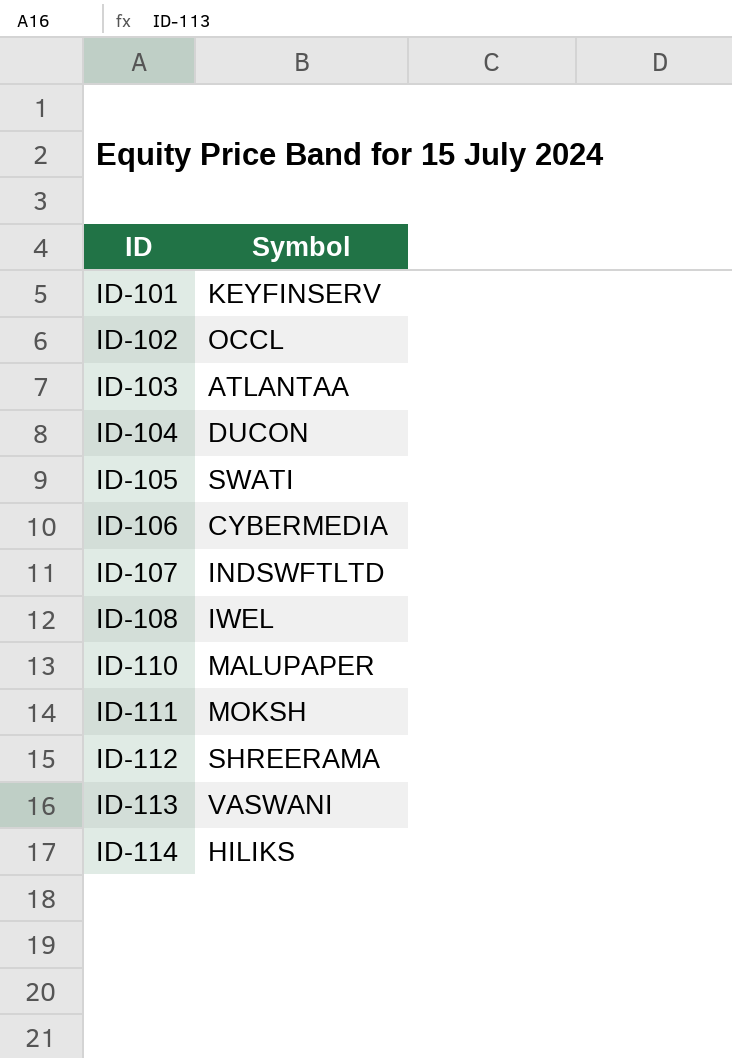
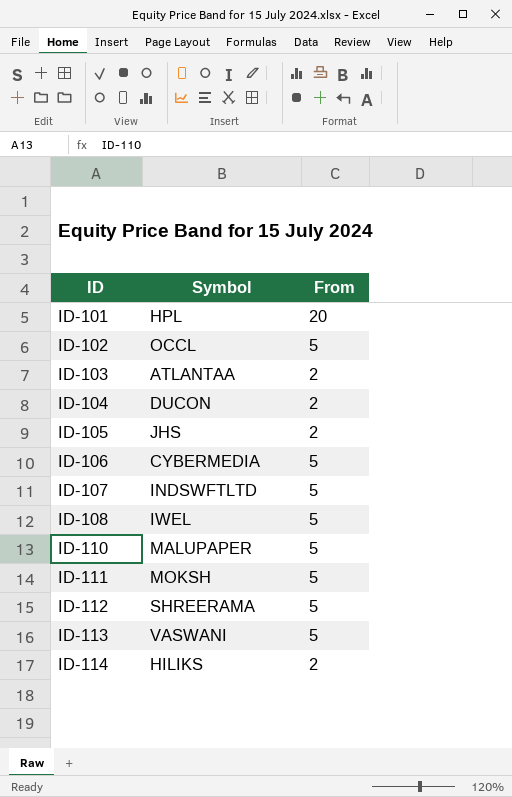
column From | position: none -> 3
ID-101 | Symbol: KEYFINSERV -> HPL
ID-105 | Symbol: SWATI -> JHS

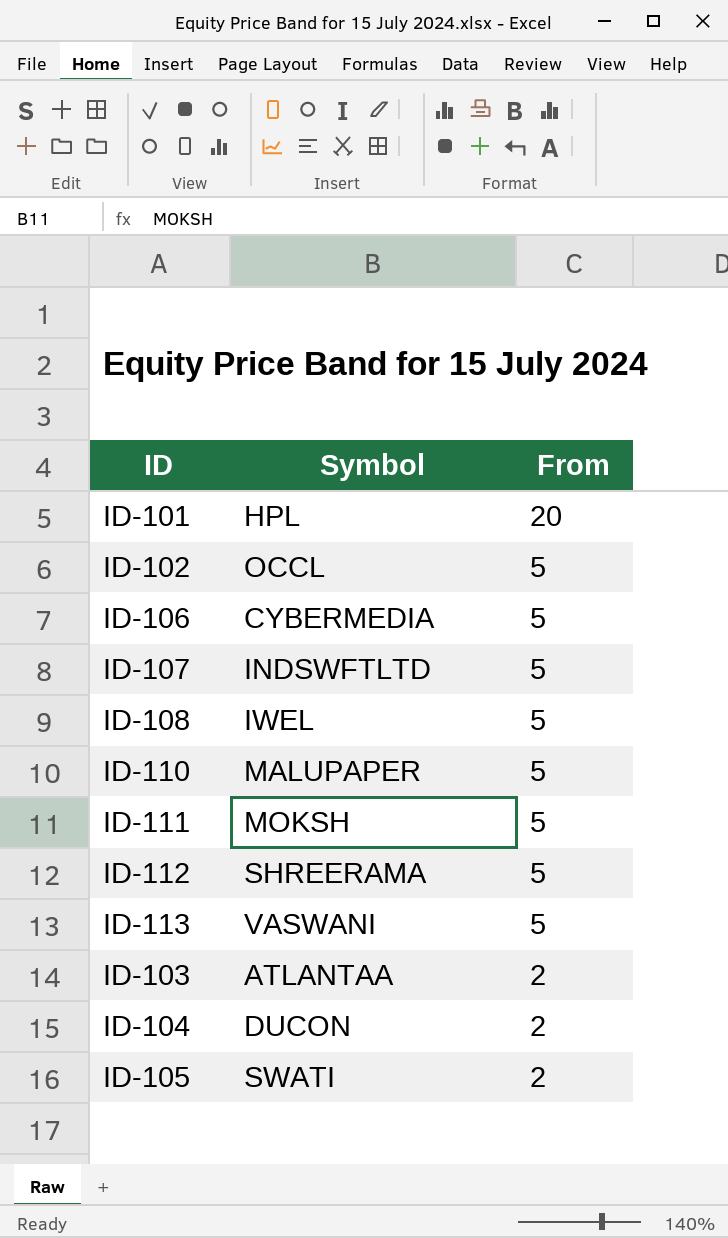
row order: ID ascending -> From descending
row ID-114: HILIKS | 2 -> none
ID-105 | Symbol: JHS -> SWATI

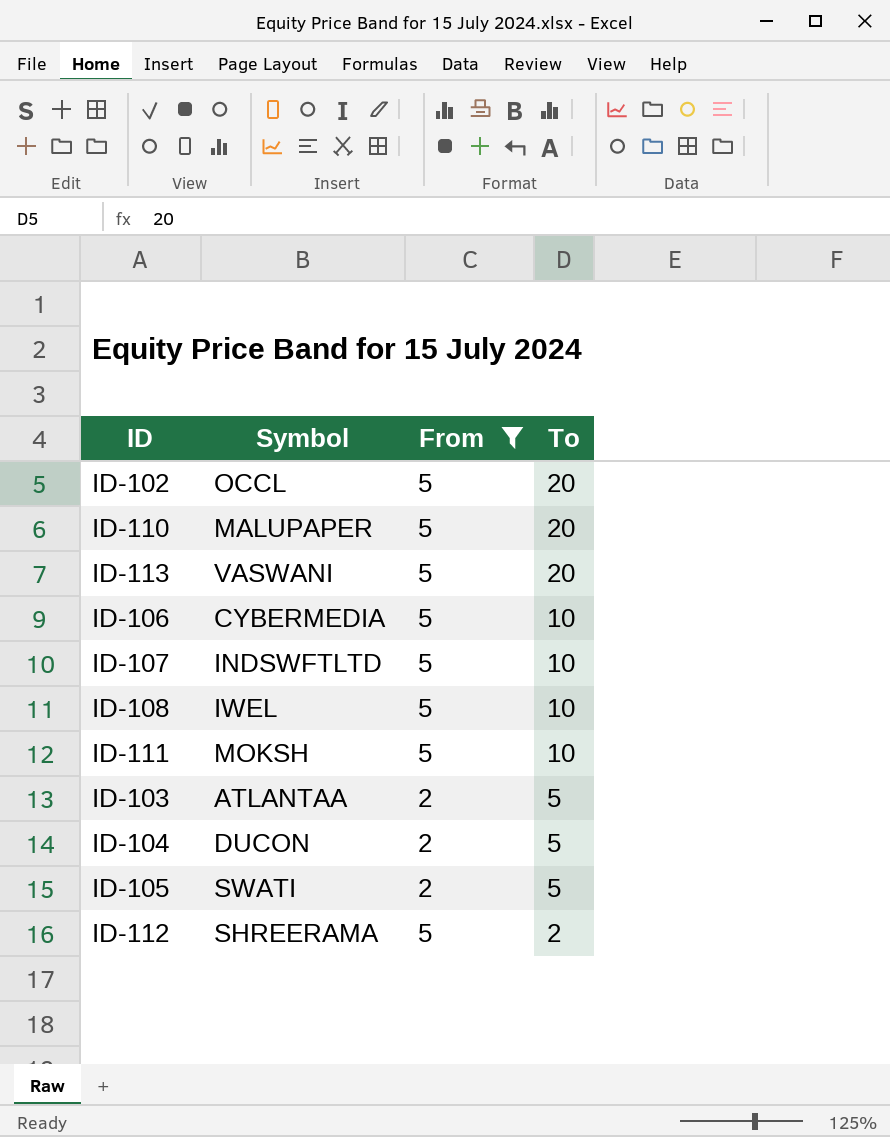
filter: none -> From != 20
row order: From descending -> To descending
column To | position: none -> 4

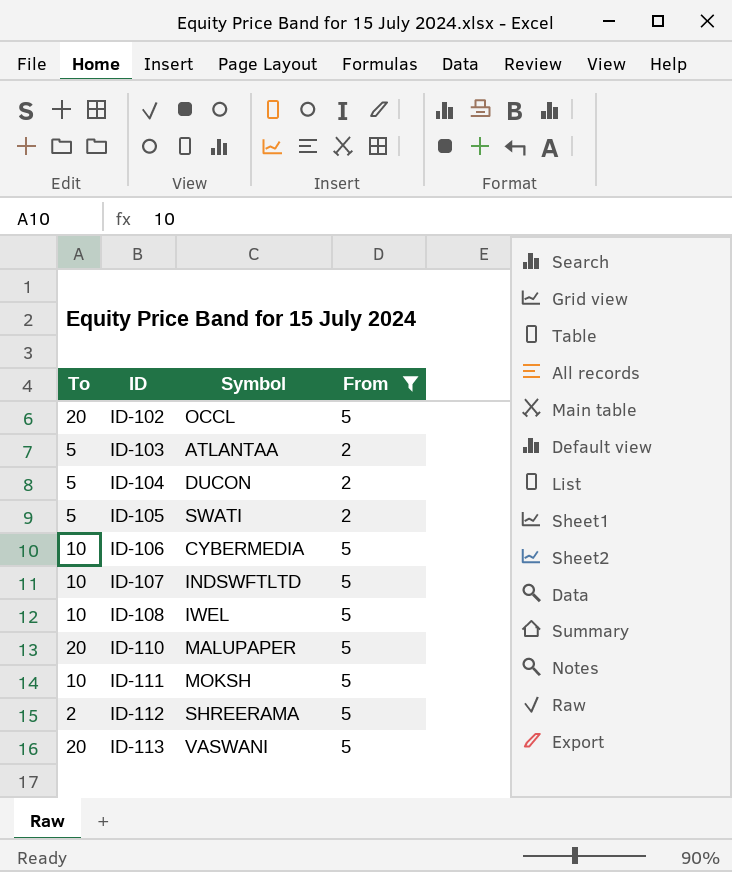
row order: To descending -> ID ascending
column To | position: 4 -> 1

